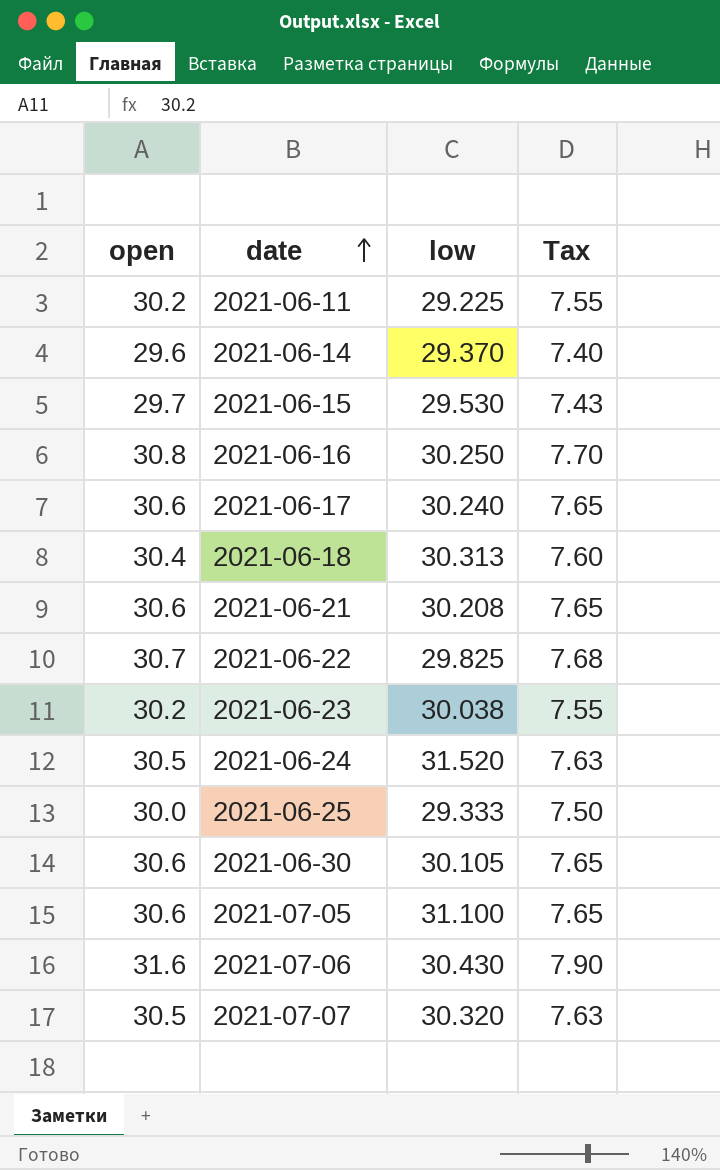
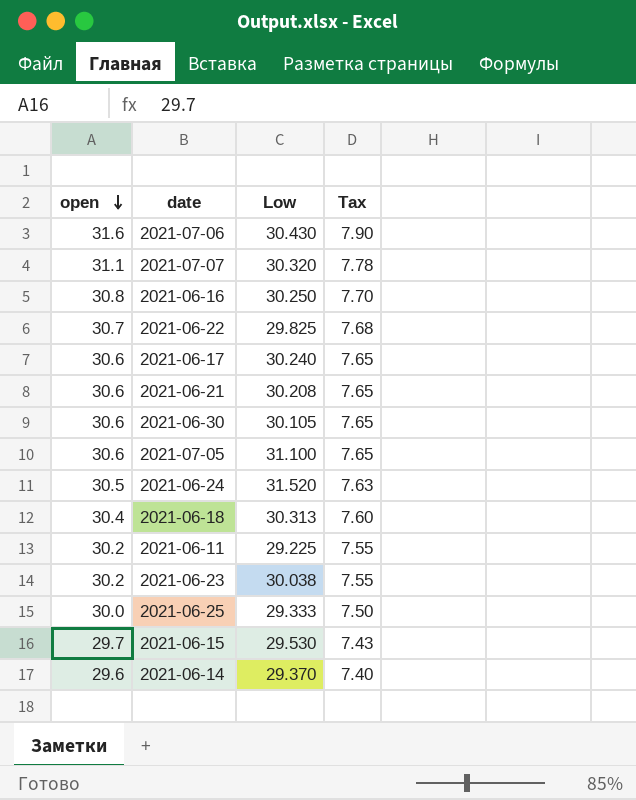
row order: date ascending -> open descending
column name: low -> Low
2021-07-07 | open: 30.5 -> 31.1
2021-07-07 | Tax: 7.63 -> 7.78

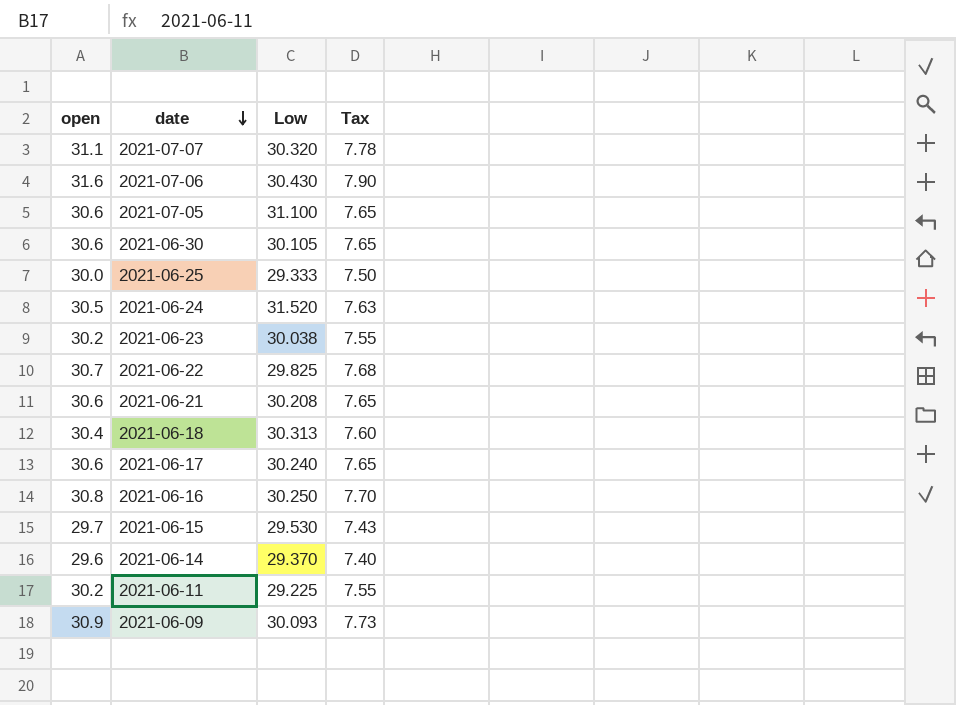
row order: open descending -> date descending
row 2021-06-09: none -> 30.9 | 30.093 | 7.73

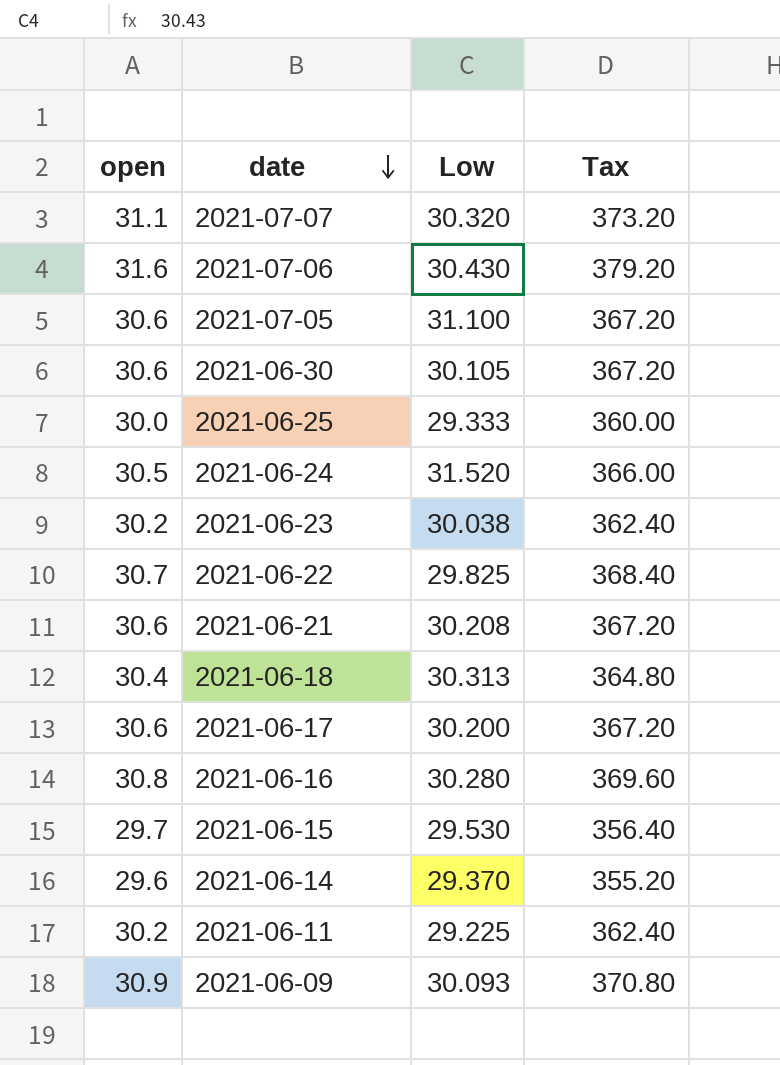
column Tax | formula: [open] * 0.25 -> [open] * 12
2021-06-17 | Low: 30.240 -> 30.200
2021-06-16 | Low: 30.250 -> 30.280

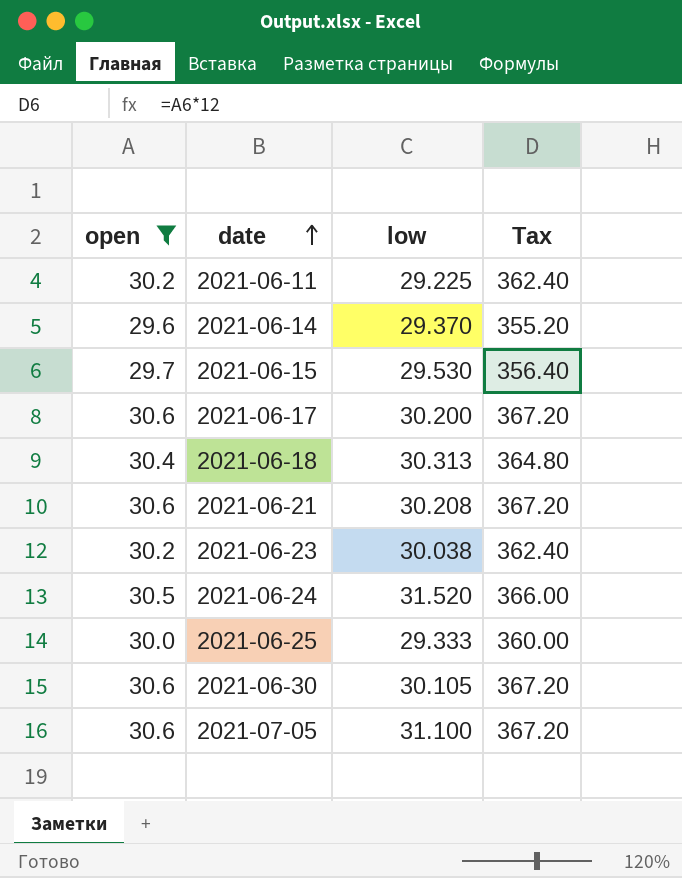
filter: none -> open <= 30.6
row order: date descending -> date ascending
column name: Low -> low

